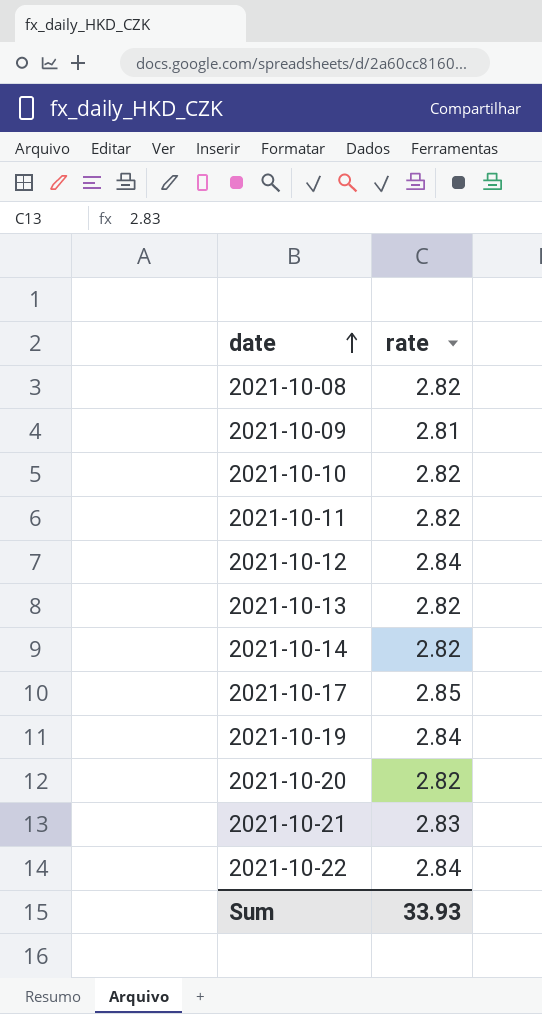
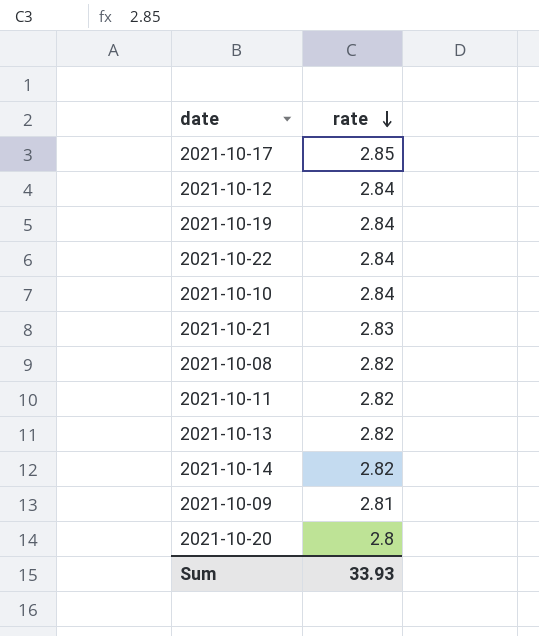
row order: date ascending -> rate descending
2021-10-10 | rate: 2.82 -> 2.84
2021-10-20 | rate: 2.82 -> 2.8

